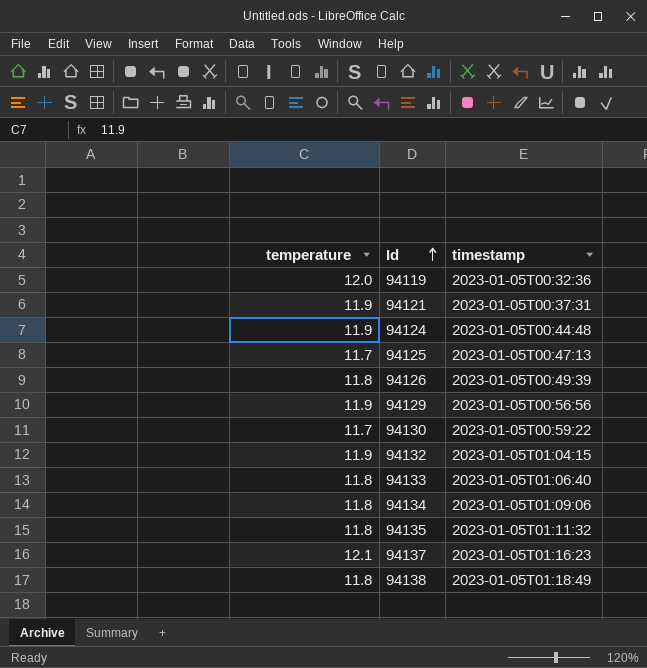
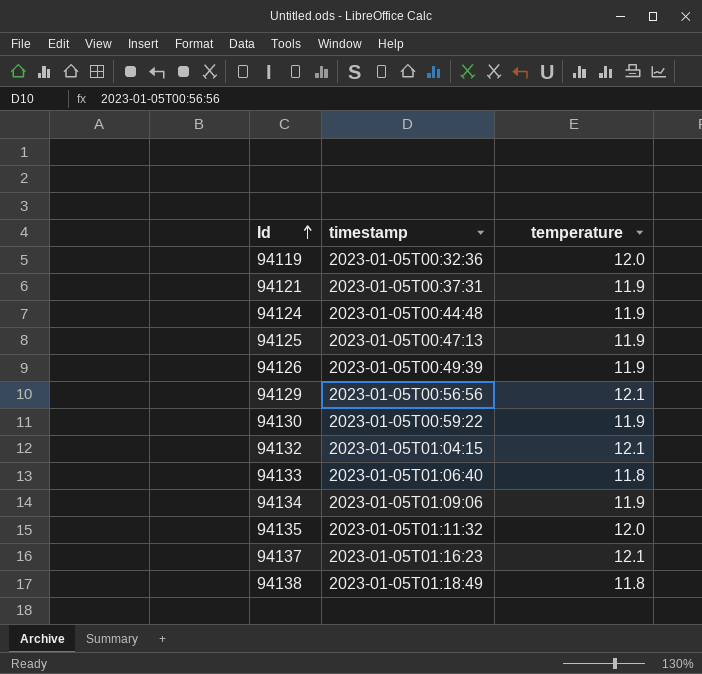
column temperature | position: 1 -> 3
94125 | temperature: 11.7 -> 11.9
94126 | temperature: 11.8 -> 11.9
94129 | temperature: 11.9 -> 12.1
94130 | temperature: 11.7 -> 11.9
94132 | temperature: 11.9 -> 12.1
94134 | temperature: 11.8 -> 11.9
94135 | temperature: 11.8 -> 12.0

